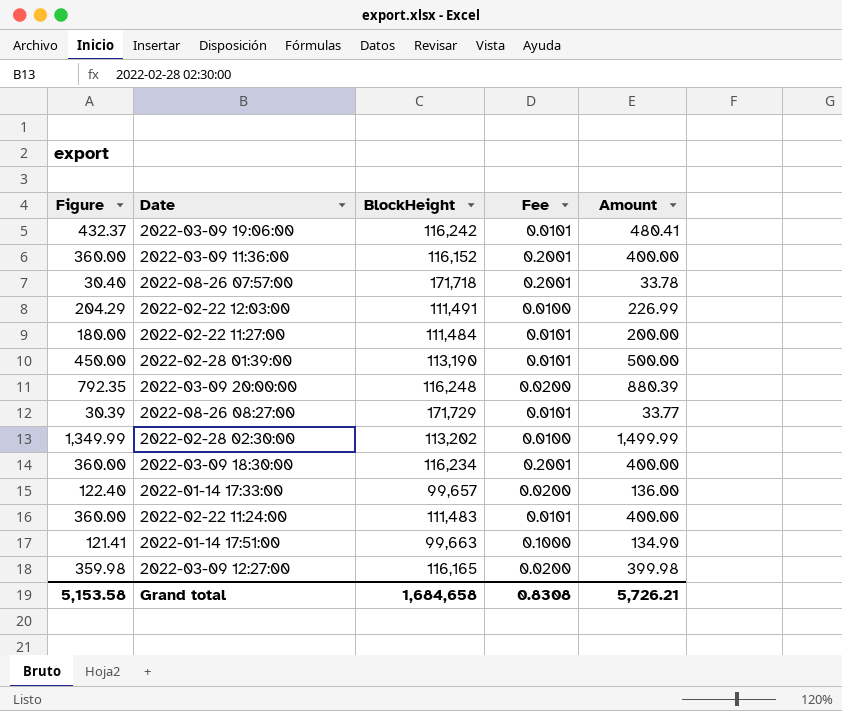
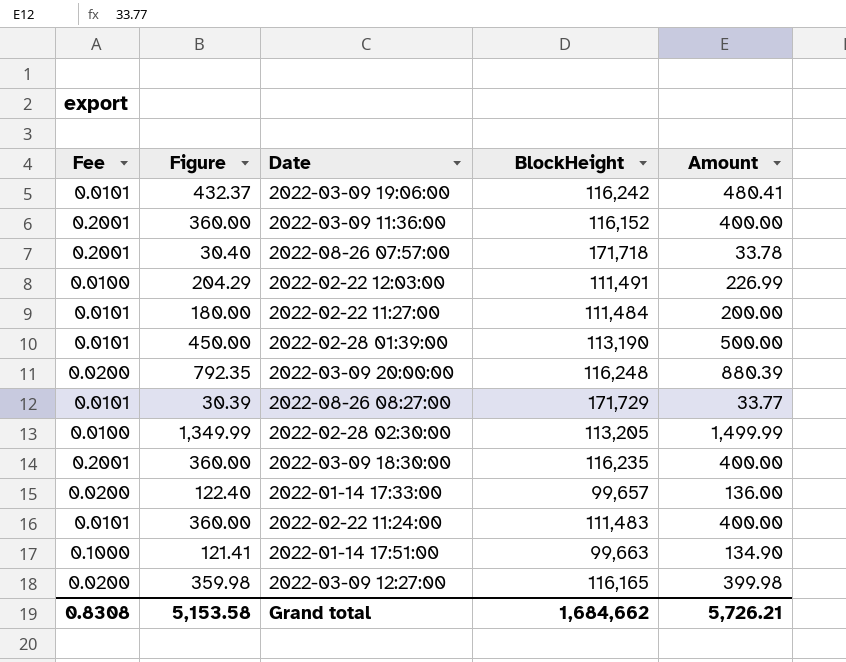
column Fee | position: 4 -> 1
2022-02-28 02:30:00 | BlockHeight: 113,202 -> 113,205
2022-03-09 18:30:00 | BlockHeight: 116,234 -> 116,235
Grand total | BlockHeight: 1,684,658 -> 1,684,662

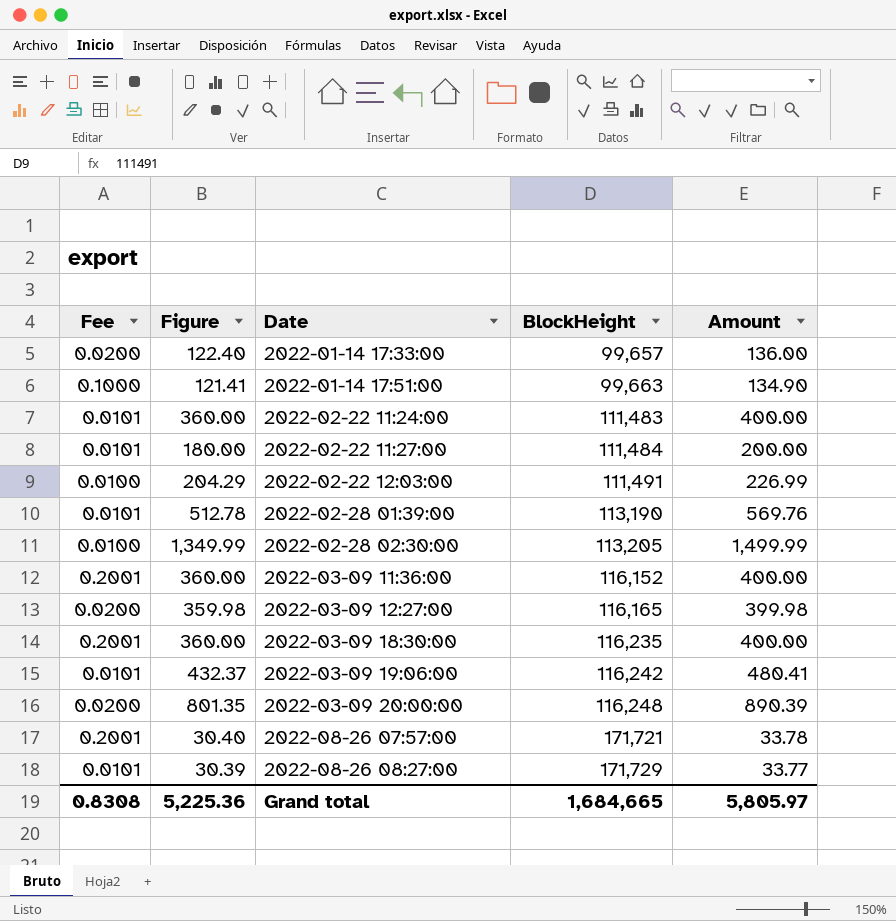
row order: none -> Date ascending
2022-02-28 01:39:00 | Figure: 450.00 -> 512.78
2022-02-28 01:39:00 | Amount: 500.00 -> 569.76
2022-03-09 20:00:00 | Figure: 792.35 -> 801.35
2022-03-09 20:00:00 | Amount: 880.39 -> 890.39
2022-08-26 07:57:00 | BlockHeight: 171,718 -> 171,721
Grand total | Figure: 5,153.58 -> 5,225.36
Grand total | BlockHeight: 1,684,662 -> 1,684,665
Grand total | Amount: 5,726.21 -> 5,805.97

